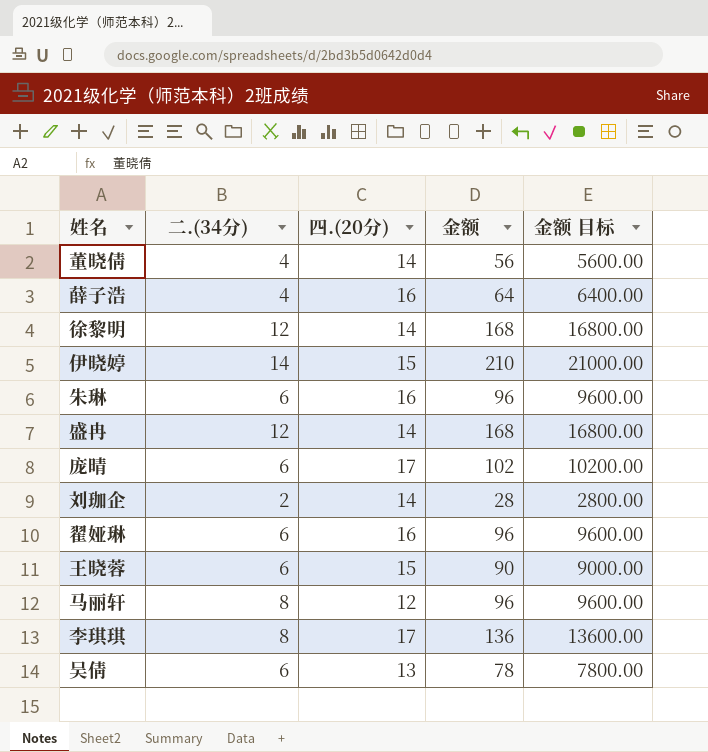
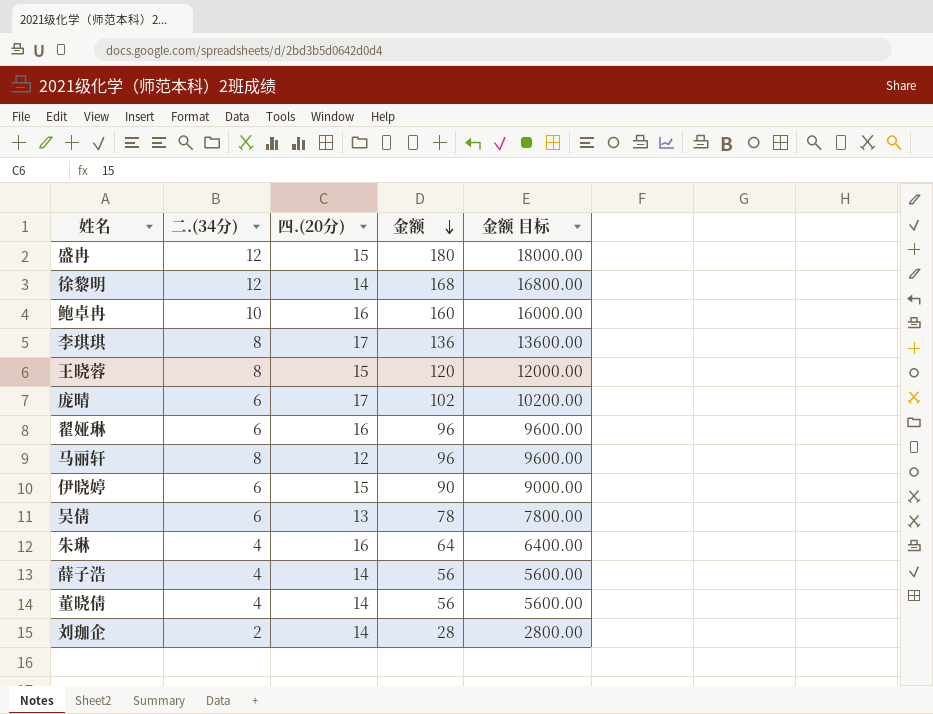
row order: none -> 金额 descending
盛冉 | 四.(20分): 14 -> 15
盛冉 | 金额: 168 -> 180
盛冉 | 金额 目标: 16800.00 -> 18000.00
row 鲍卓冉: none -> 10 | 16 | 160 | 16000.00
王晓蓉 | 二.(34分): 6 -> 8
王晓蓉 | 金额: 90 -> 120
王晓蓉 | 金额 目标: 9000.00 -> 12000.00
伊晓婷 | 二.(34分): 14 -> 6
伊晓婷 | 金额: 210 -> 90
伊晓婷 | 金额 目标: 21000.00 -> 9000.00
朱琳 | 二.(34分): 6 -> 4
朱琳 | 金额: 96 -> 64
朱琳 | 金额 目标: 9600.00 -> 6400.00
薛子浩 | 四.(20分): 16 -> 14
薛子浩 | 金额: 64 -> 56
薛子浩 | 金额 目标: 6400.00 -> 5600.00

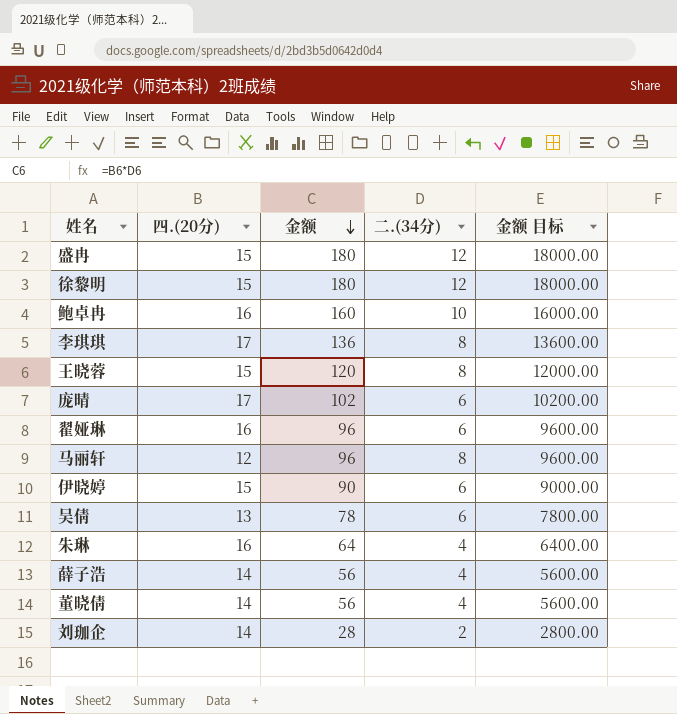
column 二.(34分) | position: 2 -> 4
徐黎明 | 四.(20分): 14 -> 15
徐黎明 | 金额: 168 -> 180
徐黎明 | 金额 目标: 16800.00 -> 18000.00

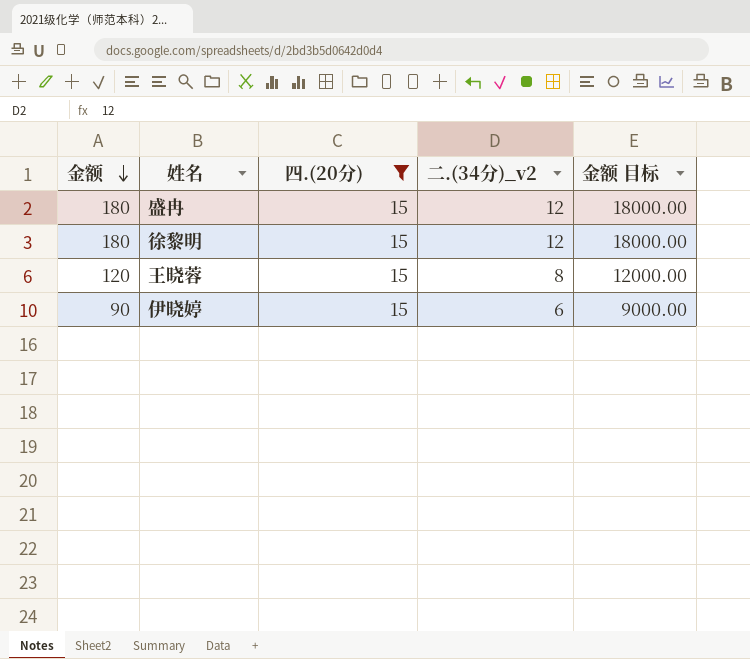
filter: none -> 四.(20分) = 15
column 金额 | position: 3 -> 1
column name: 二.(34分) -> 二.(34分)_v2

